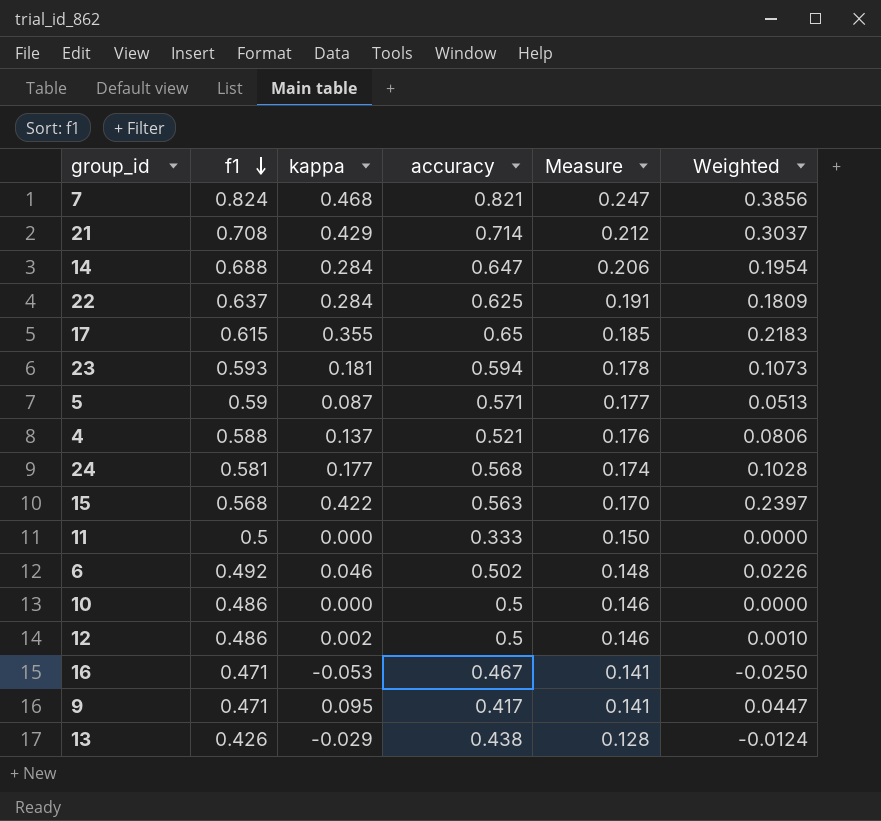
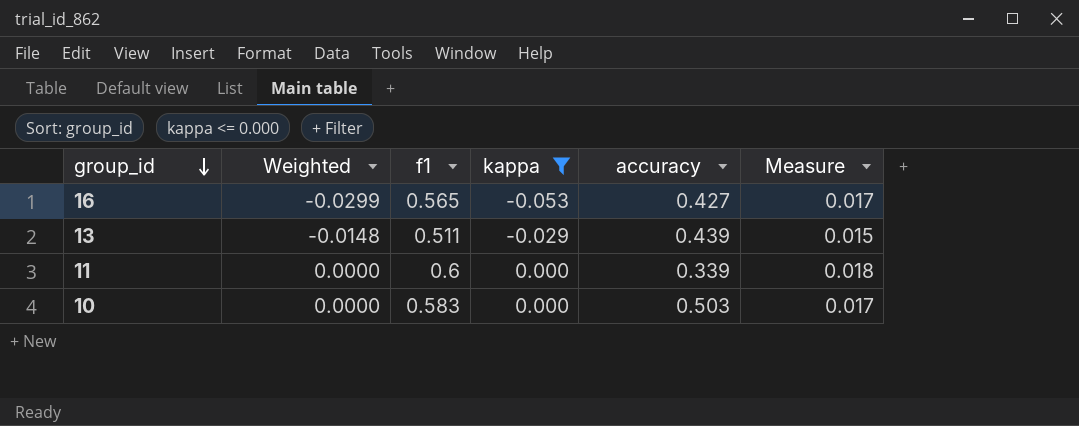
filter: none -> kappa <= 0.000
row order: f1 descending -> group_id descending
column Weighted | position: 6 -> 2
column Measure | formula: [f1] * 0.3 -> [f1] * 0.03
16 | Weighted: -0.0250 -> -0.0299
16 | f1: 0.471 -> 0.565
16 | accuracy: 0.467 -> 0.427
13 | Weighted: -0.0124 -> -0.0148
13 | f1: 0.426 -> 0.511
13 | accuracy: 0.438 -> 0.439
11 | f1: 0.5 -> 0.6
11 | accuracy: 0.333 -> 0.339
10 | f1: 0.486 -> 0.583
10 | accuracy: 0.5 -> 0.503

